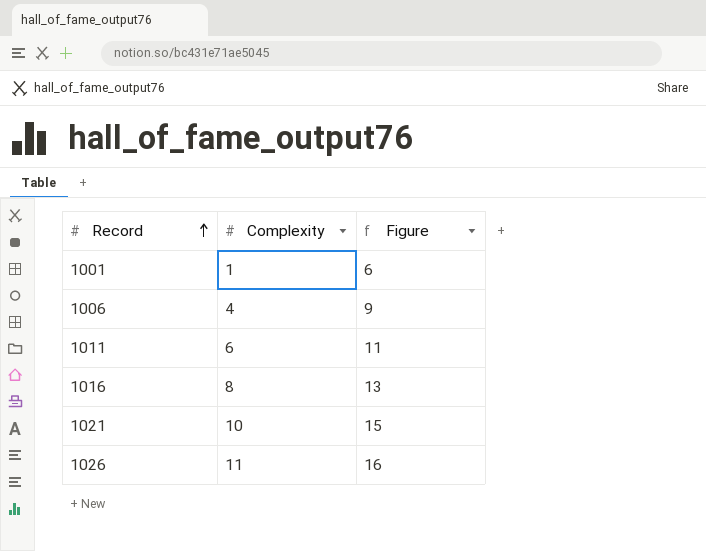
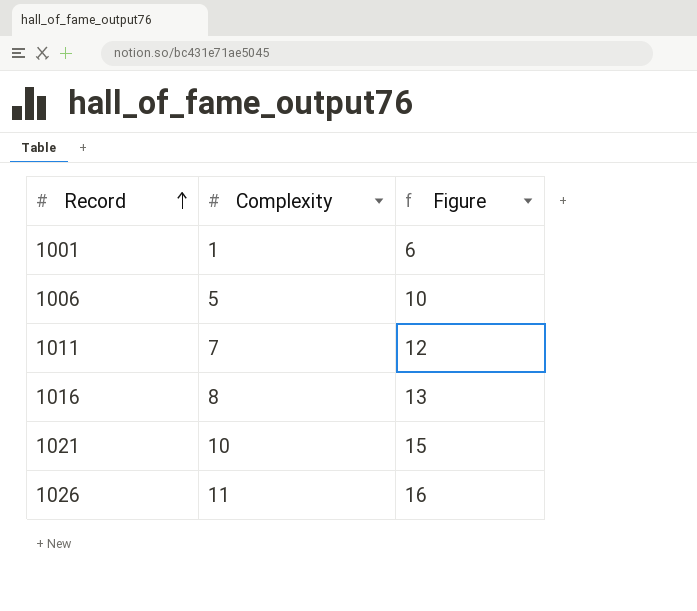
1006 | Complexity: 4 -> 5
1006 | Figure: 9 -> 10
1011 | Complexity: 6 -> 7
1011 | Figure: 11 -> 12

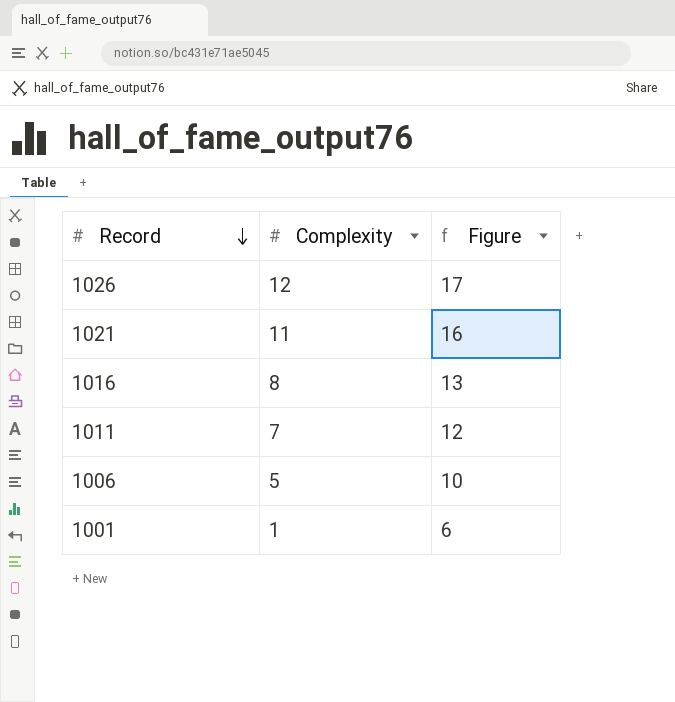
row order: Record ascending -> Record descending
1026 | Complexity: 11 -> 12
1026 | Figure: 16 -> 17
1021 | Complexity: 10 -> 11
1021 | Figure: 15 -> 16

